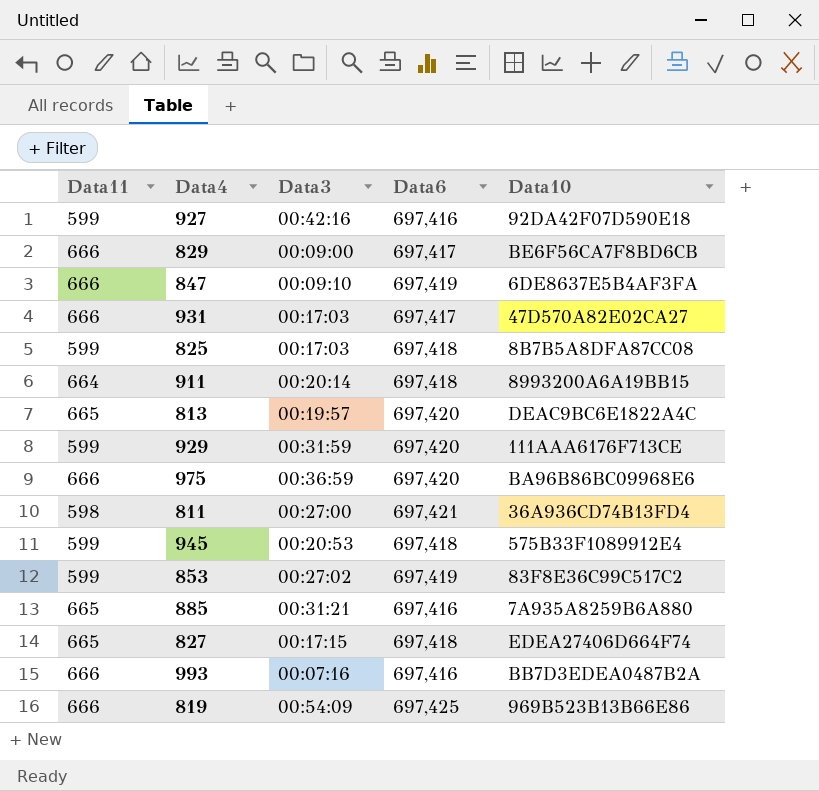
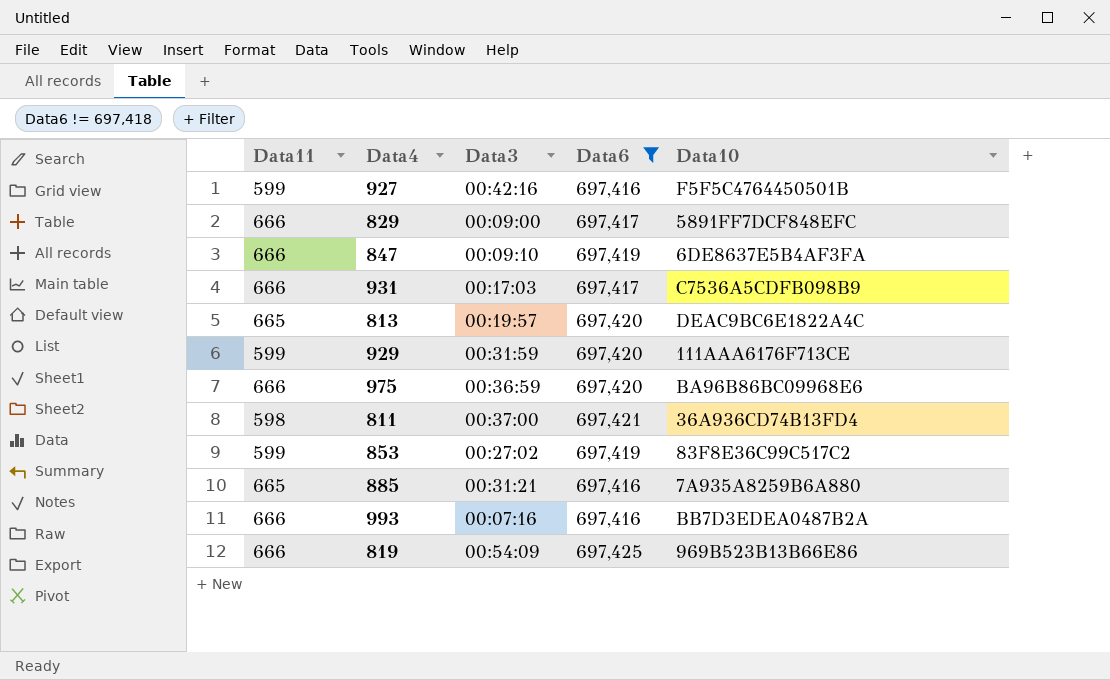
filter: none -> Data6 != 697,418
927 | Data10: 92DA42F07D590E18 -> F5F5C4764450501B
829 | Data10: BE6F56CA7F8BD6CB -> 5891FF7DCF848EFC
931 | Data10: 47D570A82E02CA27 -> C7536A5CDFB098B9
811 | Data3: 00:27:00 -> 00:37:00

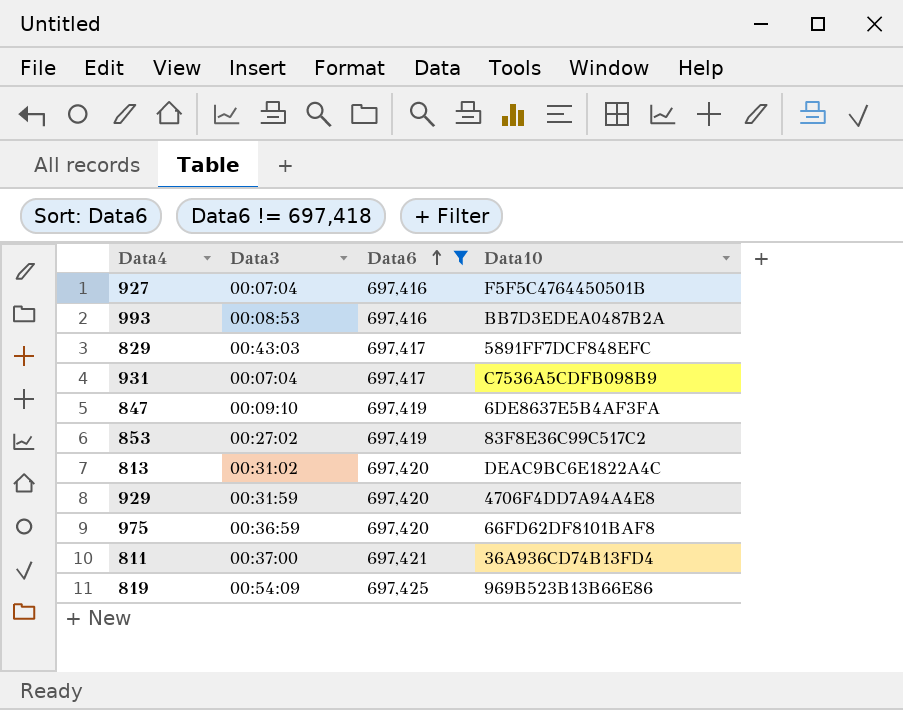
row order: none -> Data6 ascending
column Data11 | position: 1 -> none
row 885: 665 | 00:31:21 | 697,416 | 7A935A8259B6A880 -> none
927 | Data3: 00:42:16 -> 00:07:04
993 | Data3: 00:07:16 -> 00:08:53
829 | Data3: 00:09:00 -> 00:43:03
931 | Data3: 00:17:03 -> 00:07:04
813 | Data3: 00:19:57 -> 00:31:02
929 | Data10: 111AAA6176F713CE -> 4706F4DD7A94A4E8
975 | Data10: BA96B86BC09968E6 -> 66FD62DF8101BAF8

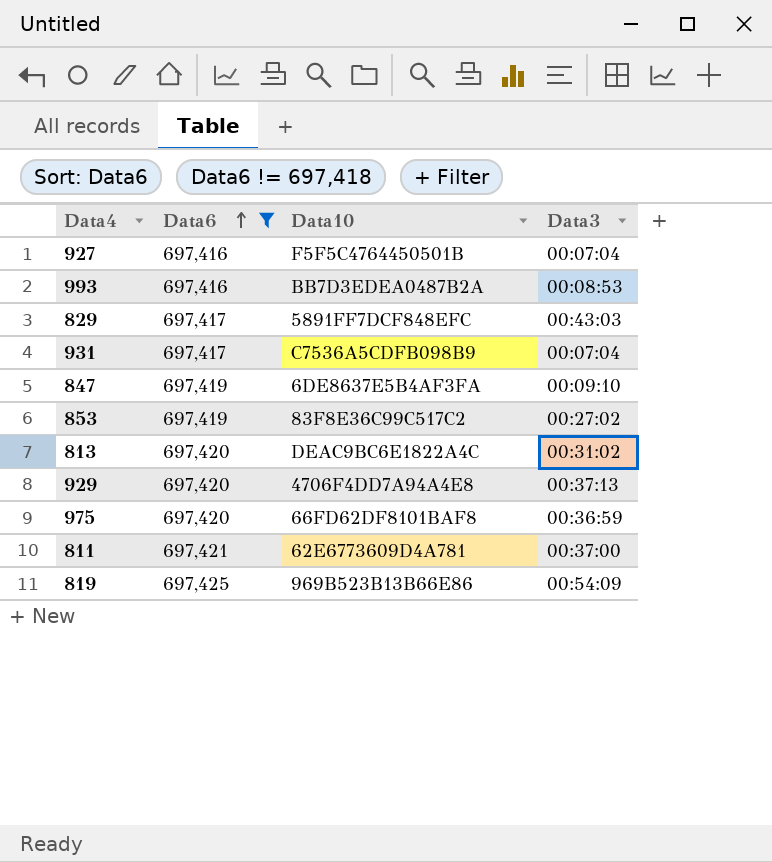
column Data3 | position: 2 -> 4
929 | Data3: 00:31:59 -> 00:37:13
811 | Data10: 36A936CD74B13FD4 -> 62E6773609D4A781

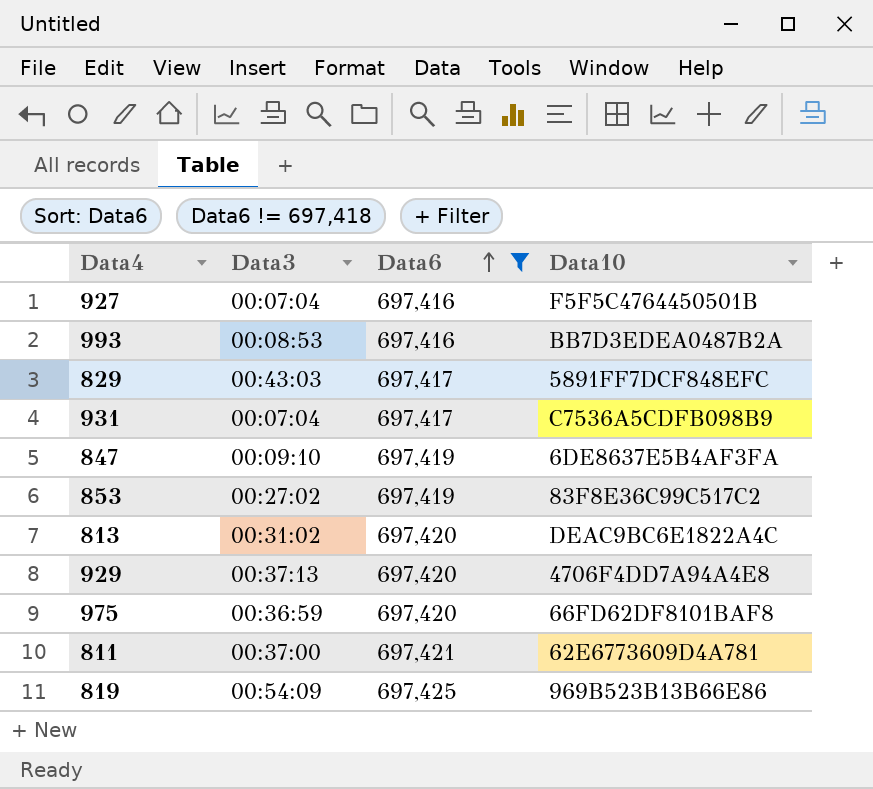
column Data3 | position: 4 -> 2

